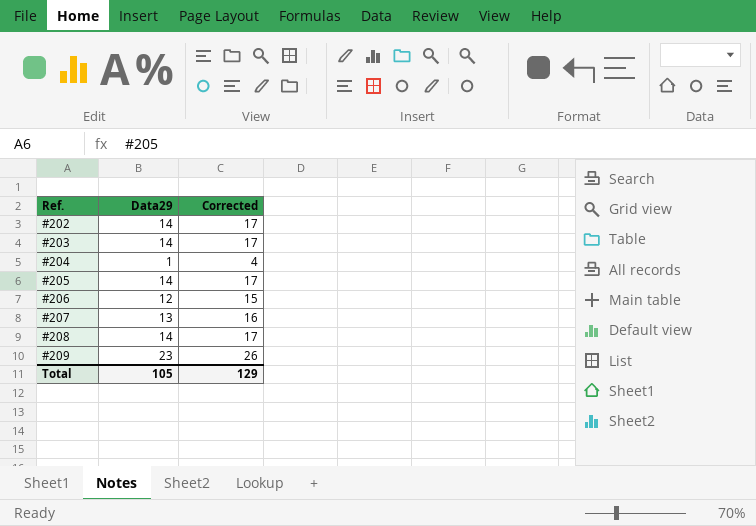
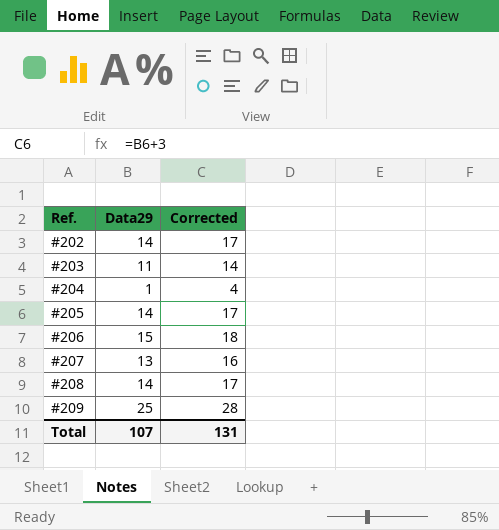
#203 | Data29: 14 -> 11
#203 | Corrected: 17 -> 14
#206 | Data29: 12 -> 15
#206 | Corrected: 15 -> 18
#209 | Data29: 23 -> 25
#209 | Corrected: 26 -> 28
Total | Data29: 105 -> 107
Total | Corrected: 129 -> 131

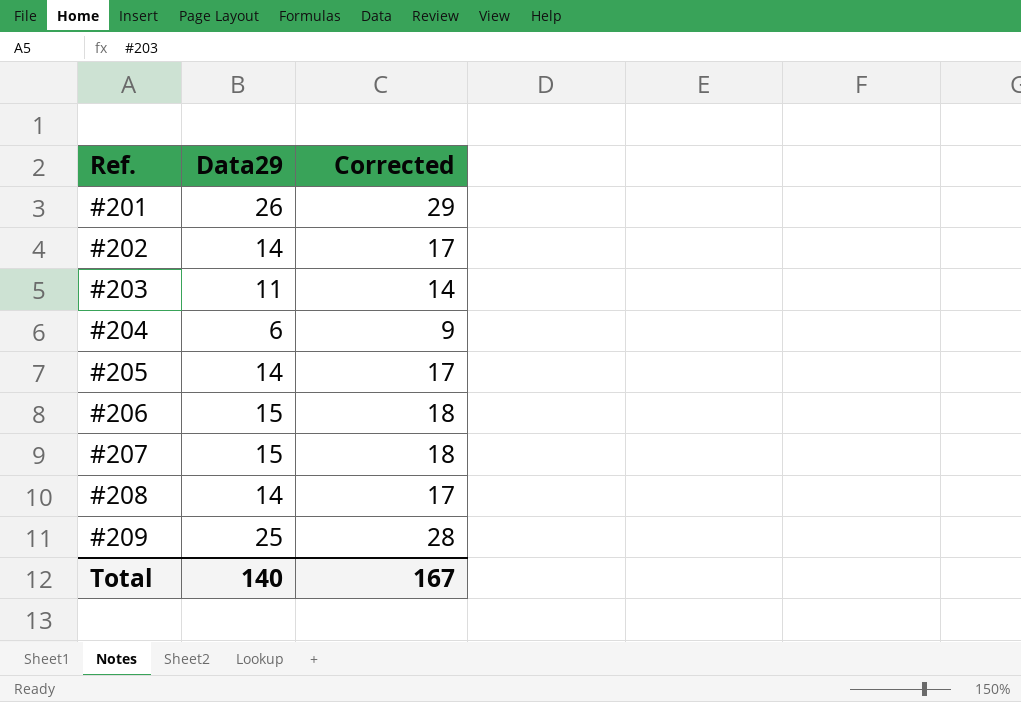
row #201: none -> 26 | 29
#204 | Data29: 1 -> 6
#204 | Corrected: 4 -> 9
#207 | Data29: 13 -> 15
#207 | Corrected: 16 -> 18
Total | Data29: 107 -> 140
Total | Corrected: 131 -> 167

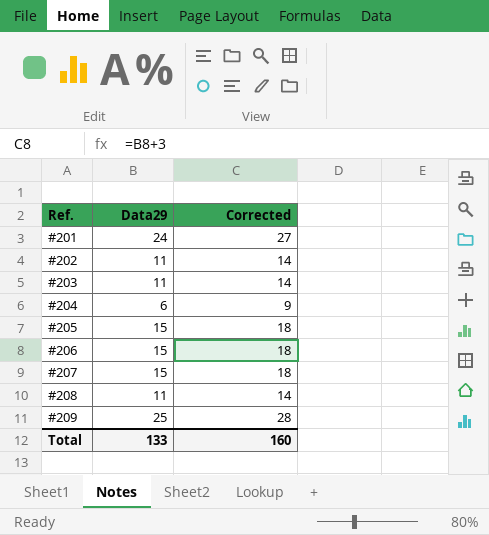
#201 | Data29: 26 -> 24
#201 | Corrected: 29 -> 27
#202 | Data29: 14 -> 11
#202 | Corrected: 17 -> 14
#205 | Data29: 14 -> 15
#205 | Corrected: 17 -> 18
#208 | Data29: 14 -> 11
#208 | Corrected: 17 -> 14
Total | Data29: 140 -> 133
Total | Corrected: 167 -> 160

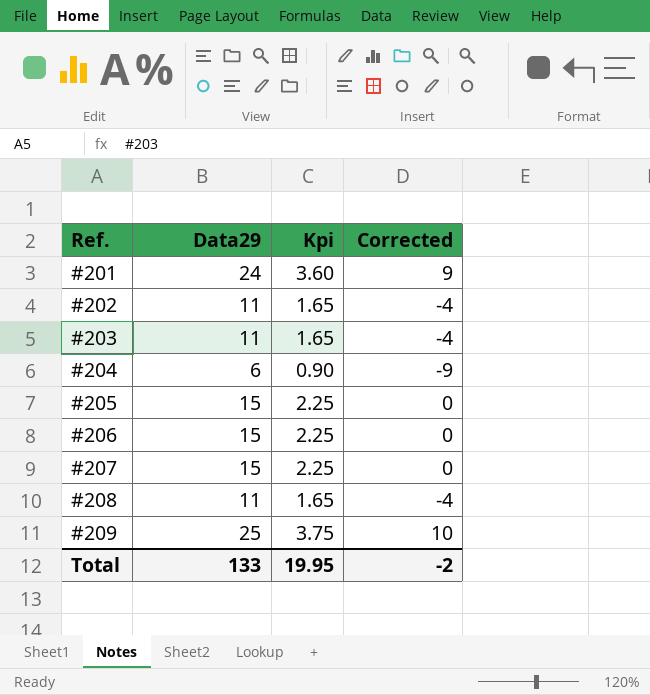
column Kpi | formula: none -> [Data29] * 0.15
column Corrected | formula: [Data29] + 3 -> [Data29] - 15
Total | Corrected: 160 -> -2

